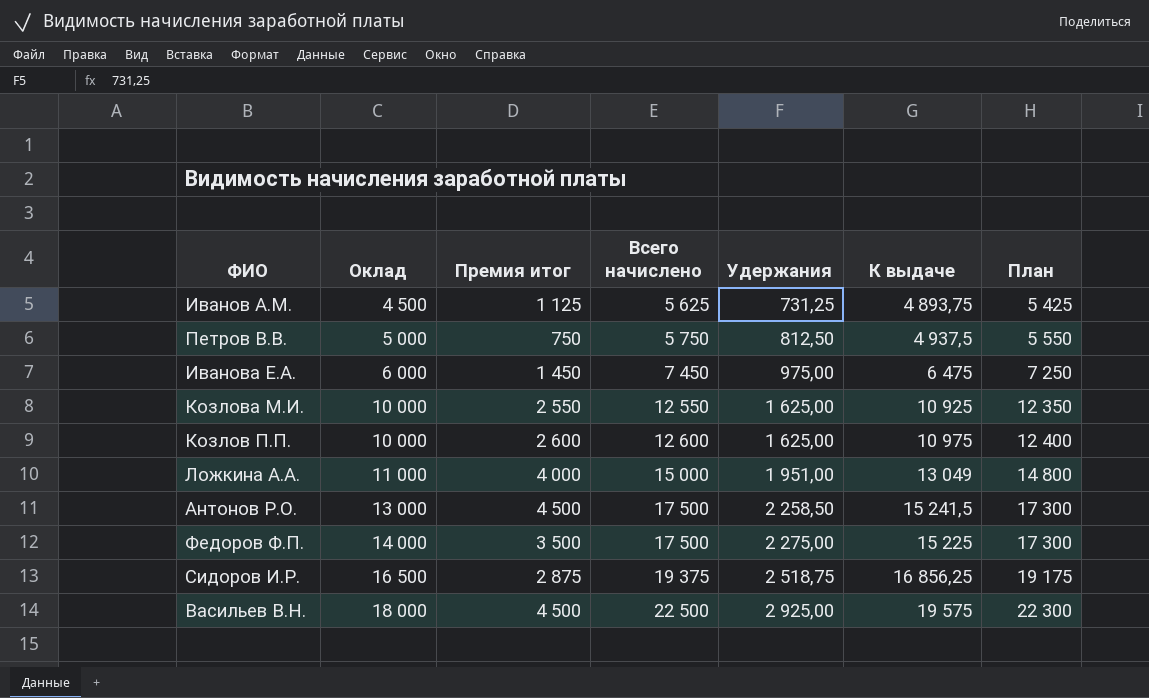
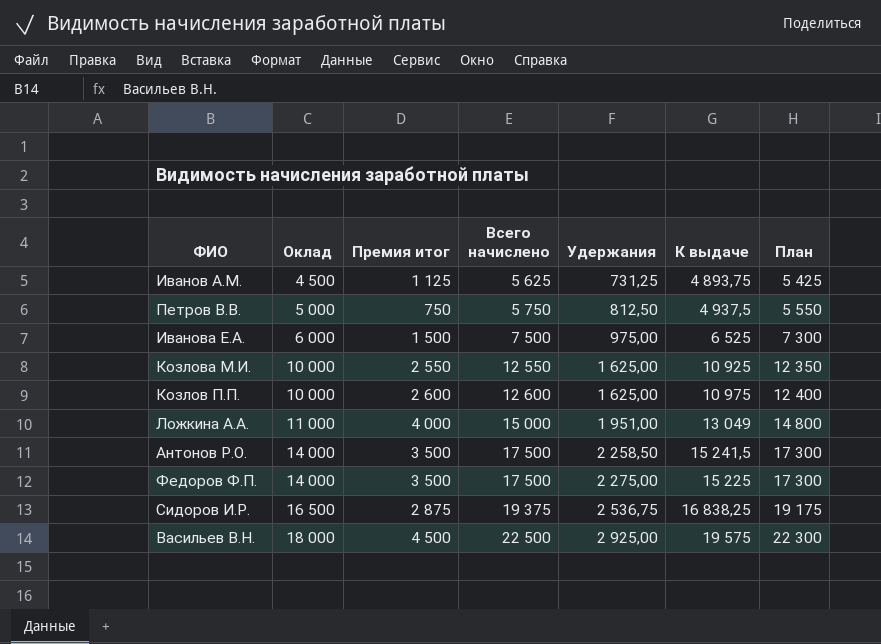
Иванова Е.А. | Премия итог: 1 450 -> 1 500
Иванова Е.А. | Всего начислено: 7 450 -> 7 500
Иванова Е.А. | К выдаче: 6 475 -> 6 525
Иванова Е.А. | План: 7 250 -> 7 300
Антонов Р.О. | Оклад: 13 000 -> 14 000
Антонов Р.О. | Премия итог: 4 500 -> 3 500
Сидоров И.Р. | Удержания: 2 518,75 -> 2 536,75
Сидоров И.Р. | К выдаче: 16 856,25 -> 16 838,25

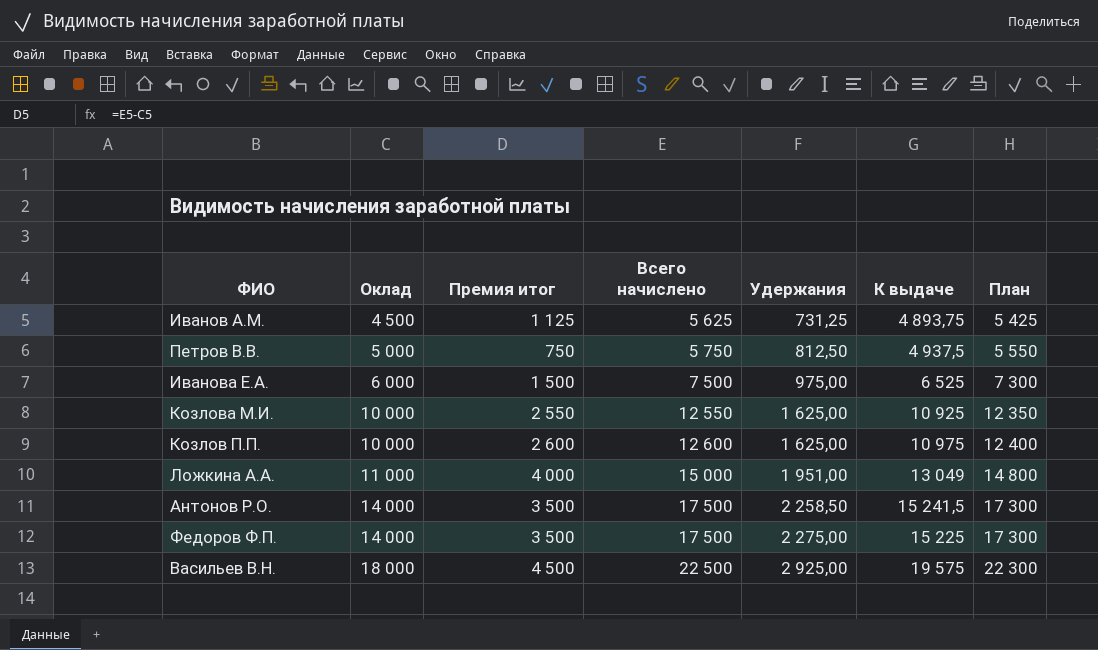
row Сидоров И.Р.: 16 500 | 2 875 | 19 375 | 2 536,75 | 16 838,25 | 19 175 -> none

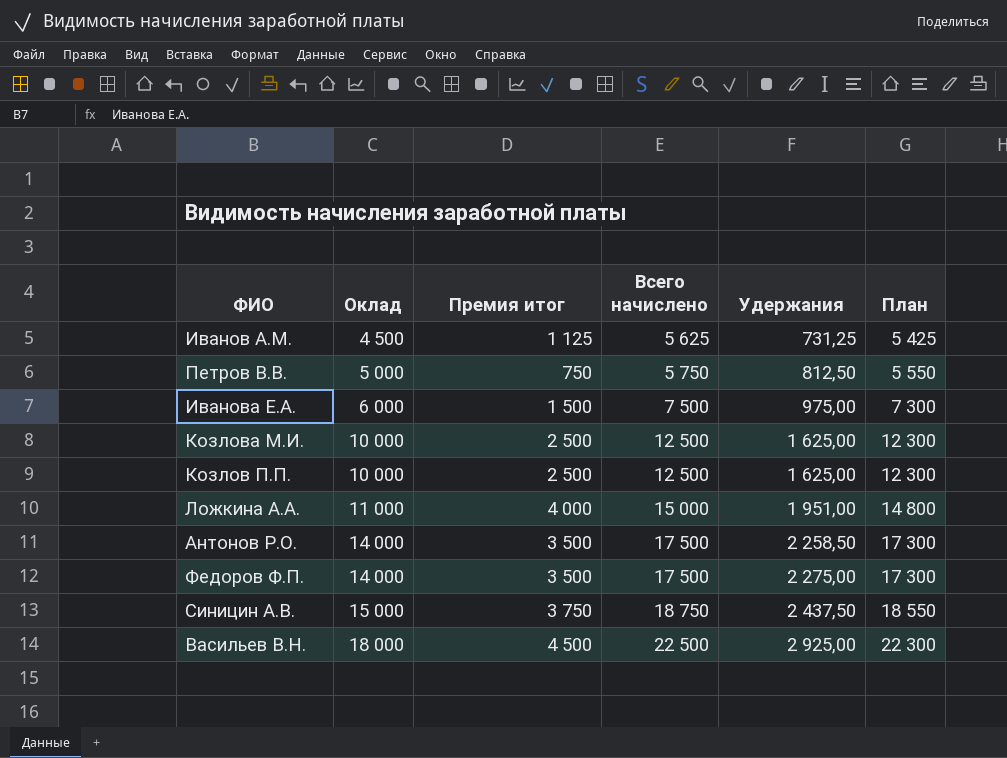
column К выдаче | formula: [Всего начислено] - [Удержания] -> none
Козлова М.И. | Премия итог: 2 550 -> 2 500
Козлова М.И. | Всего начислено: 12 550 -> 12 500
Козлова М.И. | План: 12 350 -> 12 300
Козлов П.П. | Премия итог: 2 600 -> 2 500
Козлов П.П. | Всего начислено: 12 600 -> 12 500
Козлов П.П. | План: 12 400 -> 12 300
row Синицин А.В.: none -> 15 000 | 3 750 | 18 750 | 2 437,50 | 18 550

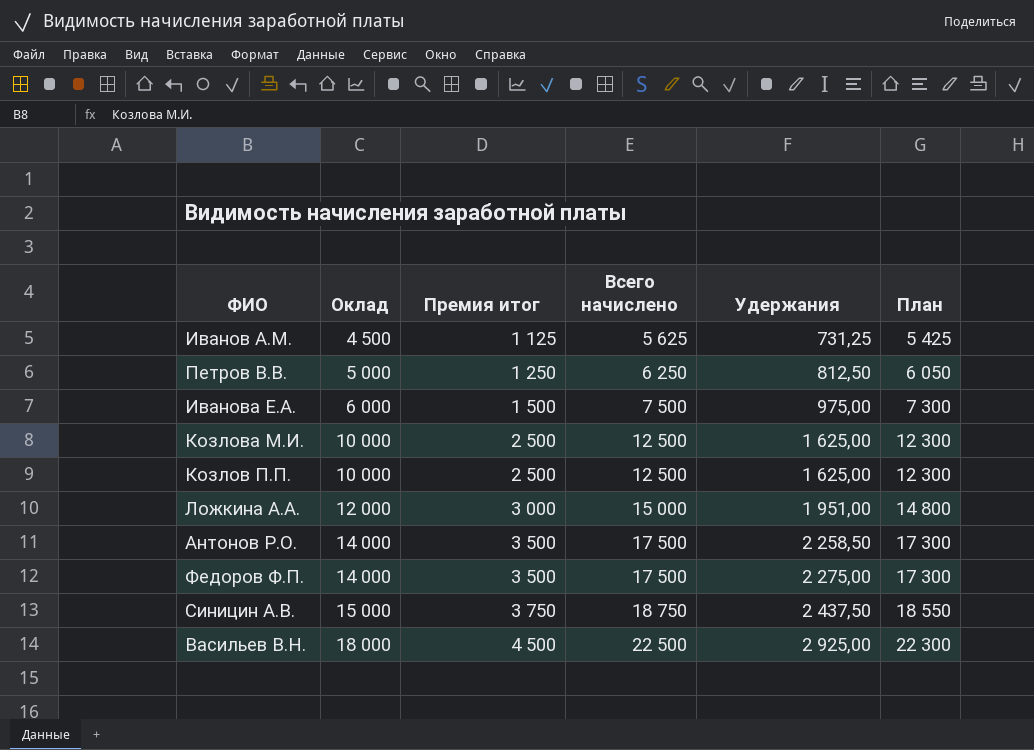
Петров В.В. | Премия итог: 750 -> 1 250
Петров В.В. | Всего начислено: 5 750 -> 6 250
Петров В.В. | План: 5 550 -> 6 050
Ложкина А.А. | Оклад: 11 000 -> 12 000
Ложкина А.А. | Премия итог: 4 000 -> 3 000

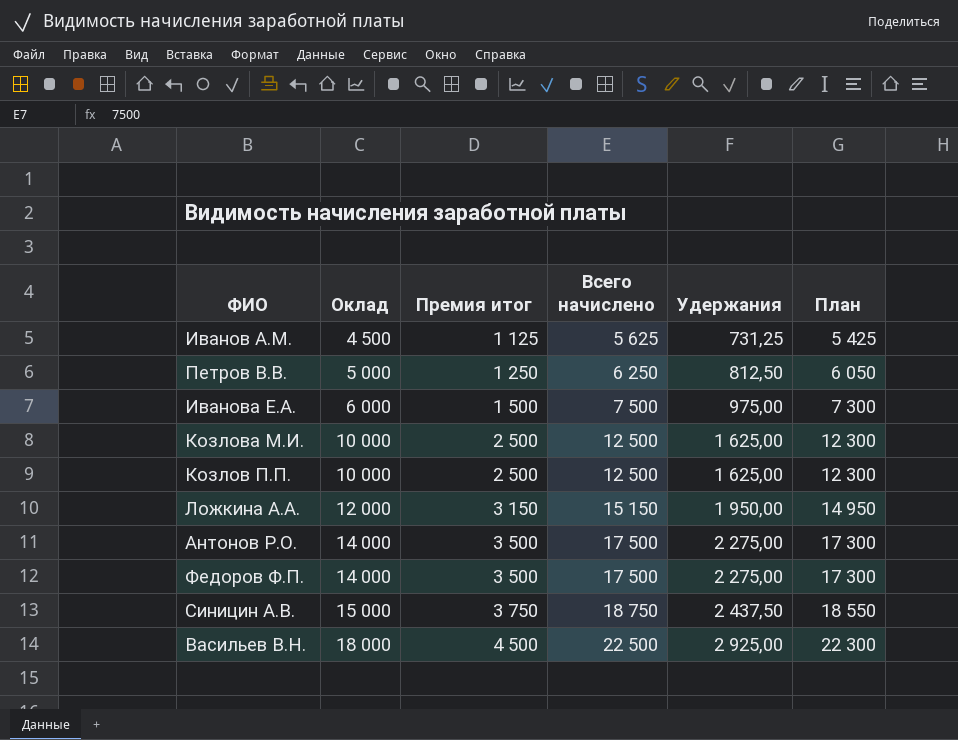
Ложкина А.А. | Премия итог: 3 000 -> 3 150
Ложкина А.А. | Всего начислено: 15 000 -> 15 150
Ложкина А.А. | Удержания: 1 951,00 -> 1 950,00
Ложкина А.А. | План: 14 800 -> 14 950
Антонов Р.О. | Удержания: 2 258,50 -> 2 275,00

